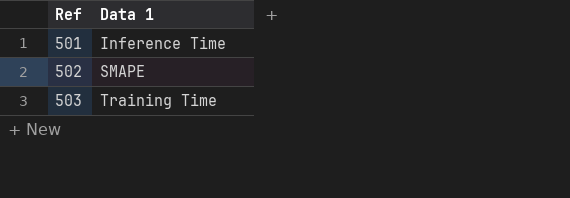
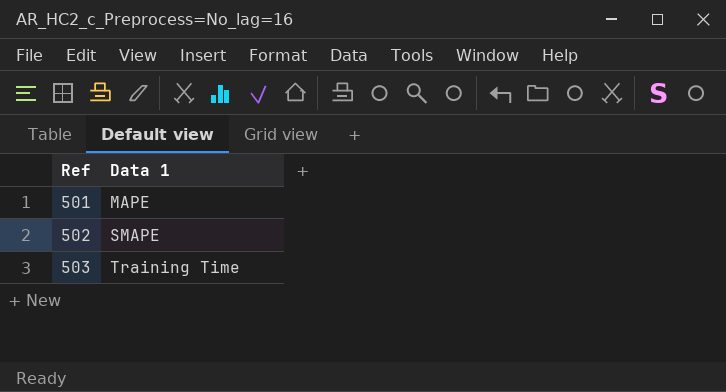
501 | Data 1: Inference Time -> MAPE

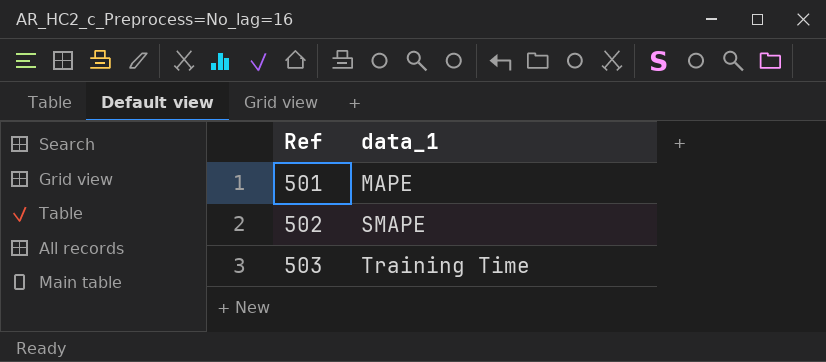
column name: Data 1 -> data_1

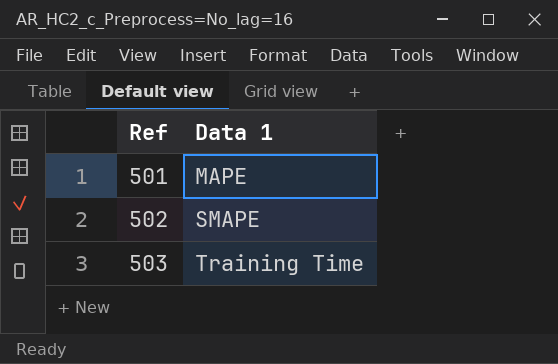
column name: data_1 -> Data 1

